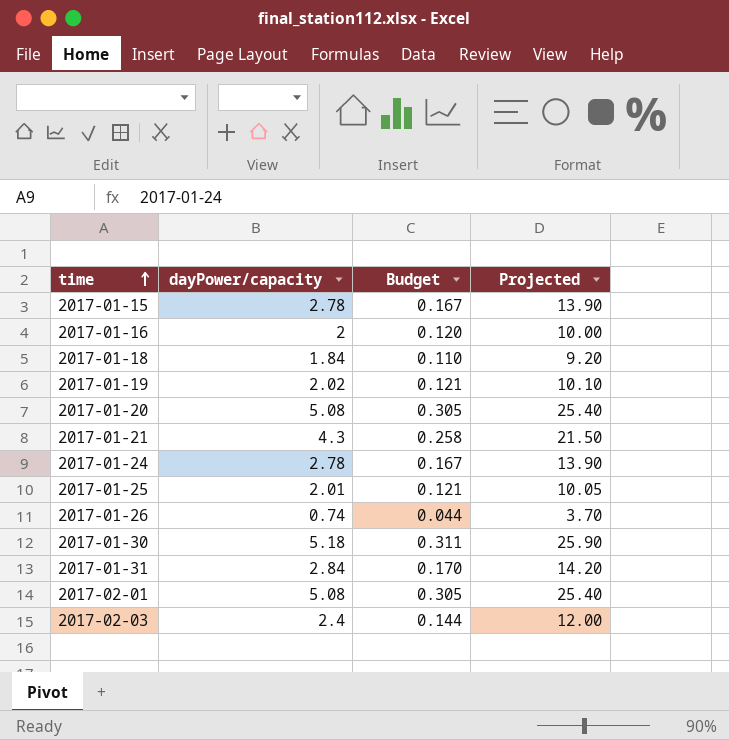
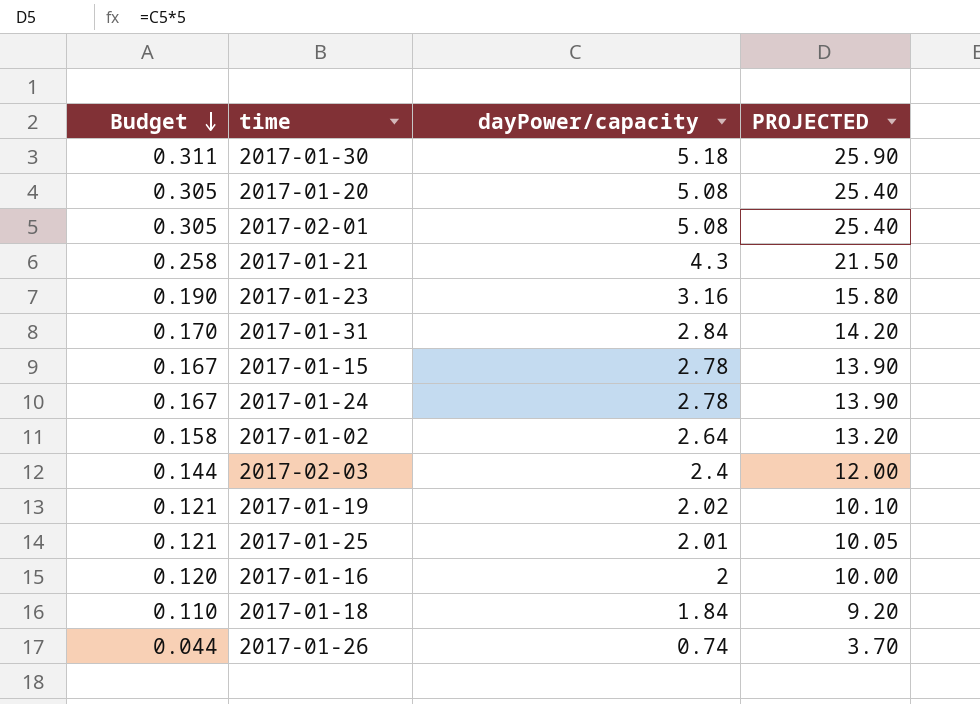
row order: time ascending -> Budget descending
column Budget | position: 3 -> 1
column name: Projected -> PROJECTED
row 2017-01-23: none -> 0.190 | 3.16 | 15.80
row 2017-01-02: none -> 0.158 | 2.64 | 13.20

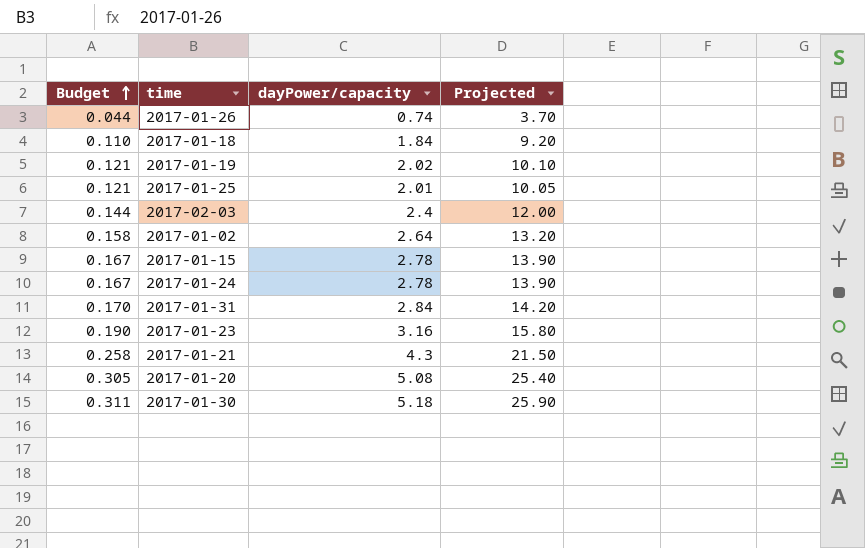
row order: Budget descending -> Budget ascending
column name: PROJECTED -> Projected
row 2017-02-01: 0.305 | 5.08 | 25.40 -> none
row 2017-01-16: 0.120 | 2 | 10.00 -> none

